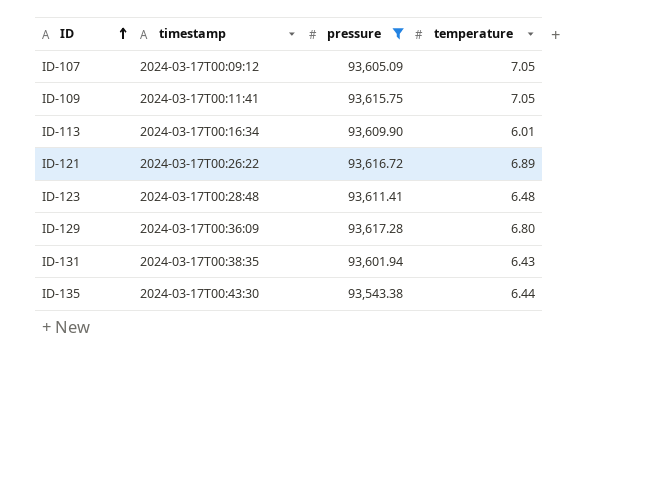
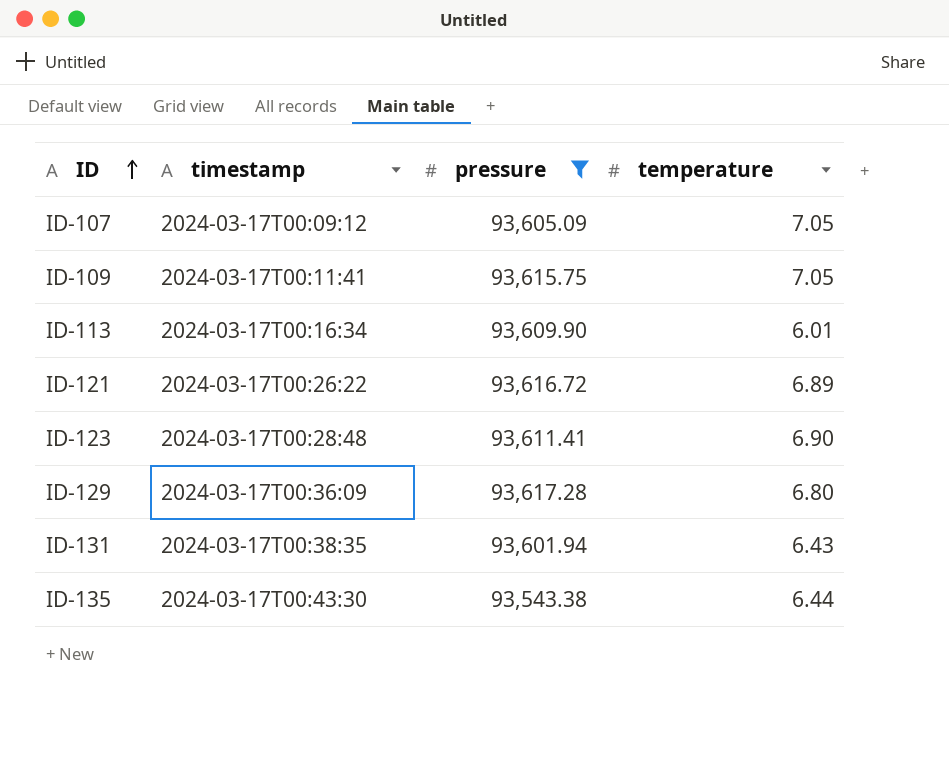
ID-123 | temperature: 6.48 -> 6.90

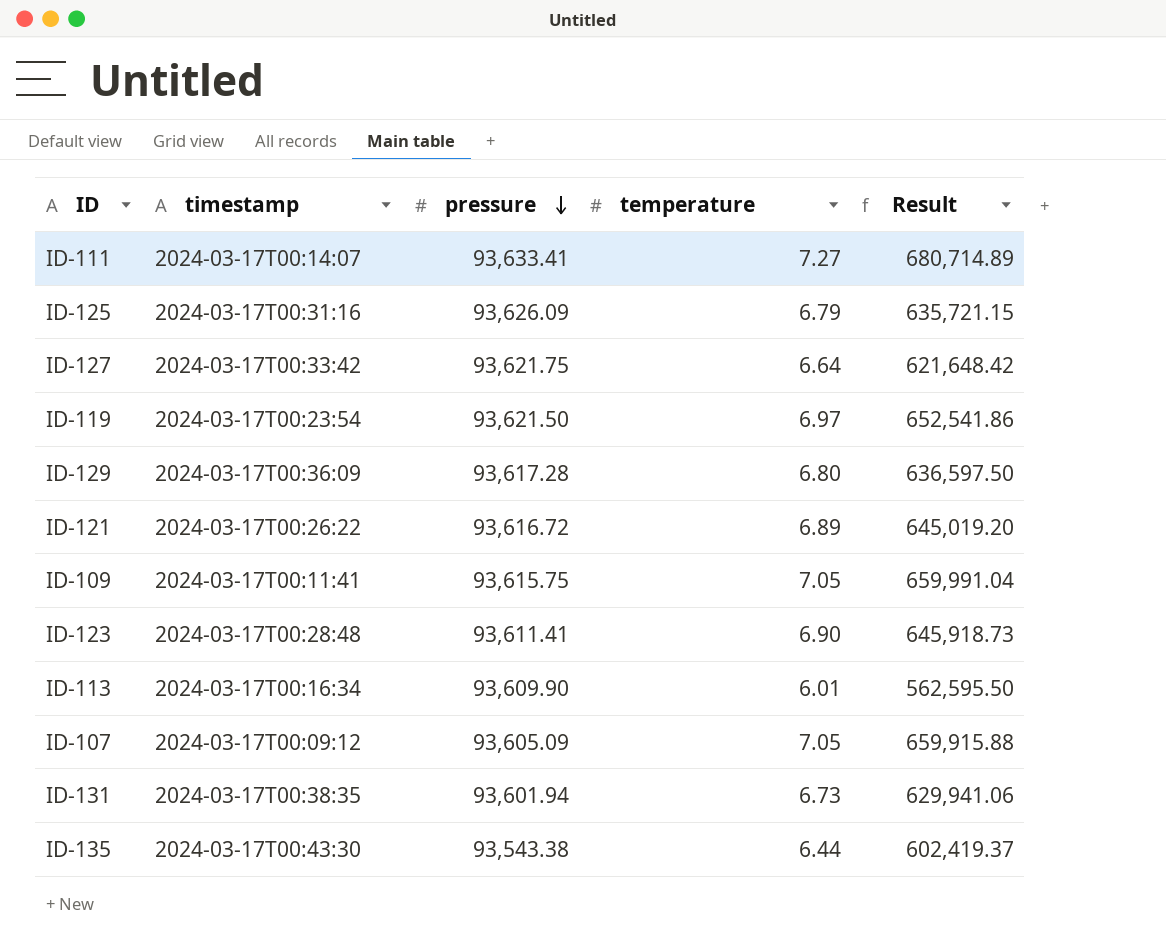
filter: pressure <= 93,617.28 -> none
row order: ID ascending -> pressure descending
column Result | formula: none -> [pressure] * [temperature]
ID-131 | temperature: 6.43 -> 6.73

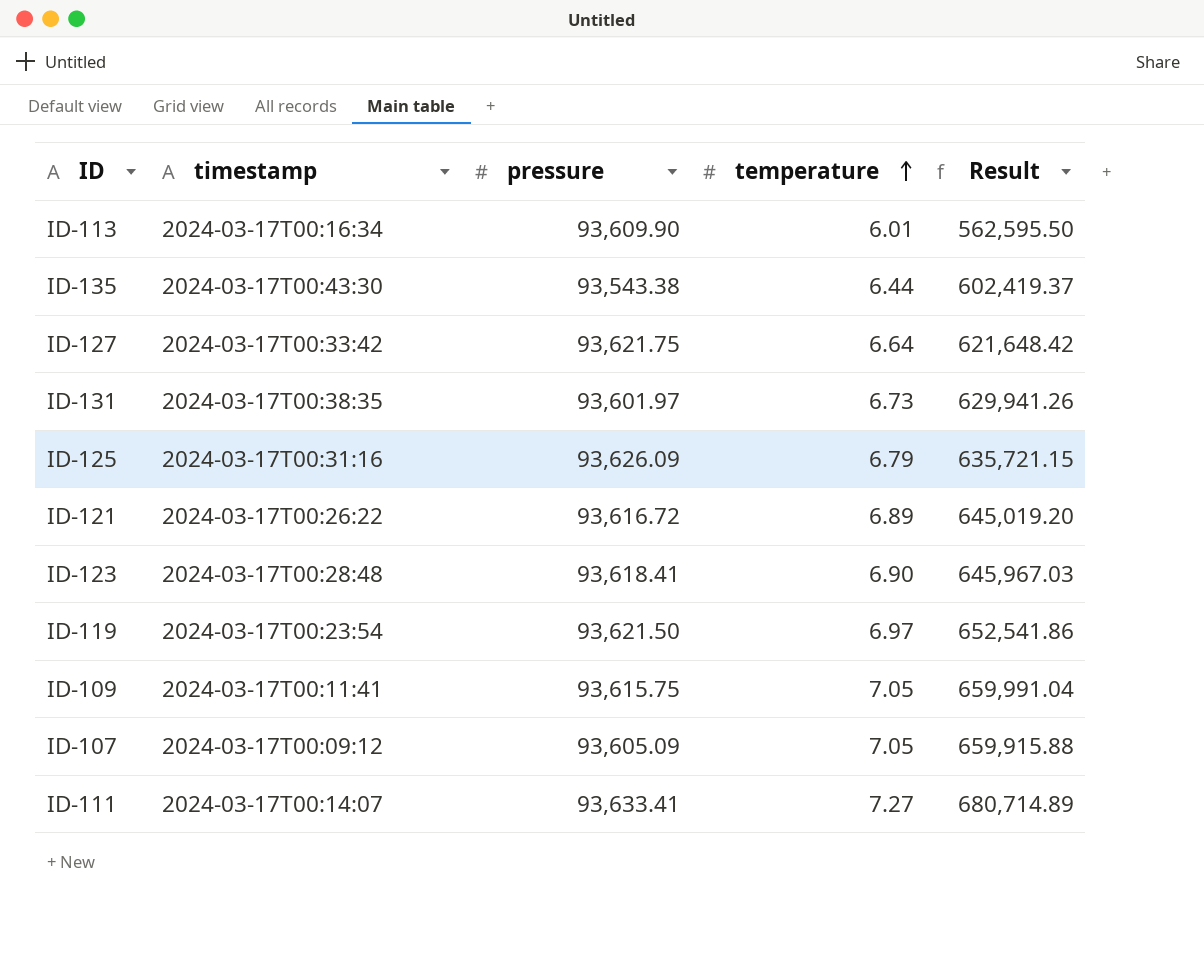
row order: pressure descending -> temperature ascending
row ID-129: 2024-03-17T00:36:09 | 93,617.28 | 6.80 | 636,597.50 -> none
ID-131 | pressure: 93,601.94 -> 93,601.97
ID-131 | Result: 629,941.06 -> 629,941.26
ID-123 | pressure: 93,611.41 -> 93,618.41
ID-123 | Result: 645,918.73 -> 645,967.03

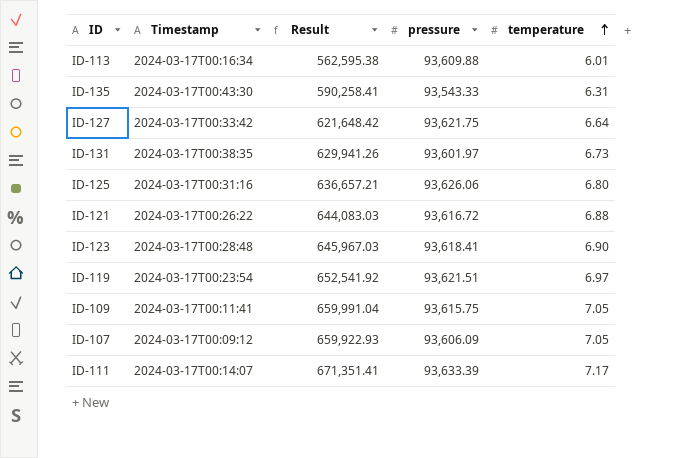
column name: timestamp -> Timestamp
column Result | position: 5 -> 3
ID-113 | Result: 562,595.50 -> 562,595.38
ID-113 | pressure: 93,609.90 -> 93,609.88
ID-135 | Result: 602,419.37 -> 590,258.41
ID-135 | pressure: 93,543.38 -> 93,543.33
ID-135 | temperature: 6.44 -> 6.31
ID-125 | Result: 635,721.15 -> 636,657.21
ID-125 | pressure: 93,626.09 -> 93,626.06
ID-125 | temperature: 6.79 -> 6.80
ID-121 | Result: 645,019.20 -> 644,083.03
ID-121 | temperature: 6.89 -> 6.88
ID-119 | Result: 652,541.86 -> 652,541.92
ID-119 | pressure: 93,621.50 -> 93,621.51
ID-107 | Result: 659,915.88 -> 659,922.93
ID-107 | pressure: 93,605.09 -> 93,606.09
ID-111 | Result: 680,714.89 -> 671,351.41
ID-111 | pressure: 93,633.41 -> 93,633.39
ID-111 | temperature: 7.27 -> 7.17

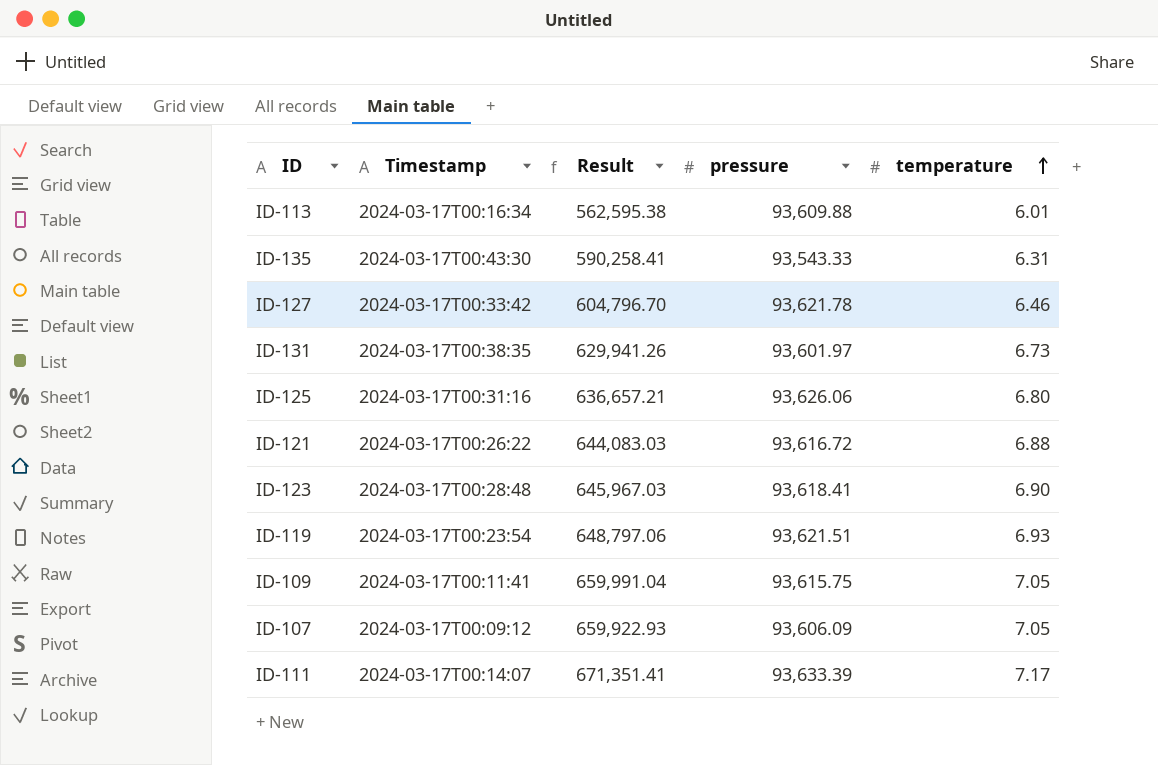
ID-127 | Result: 621,648.42 -> 604,796.70
ID-127 | pressure: 93,621.75 -> 93,621.78
ID-127 | temperature: 6.64 -> 6.46
ID-119 | Result: 652,541.92 -> 648,797.06
ID-119 | temperature: 6.97 -> 6.93

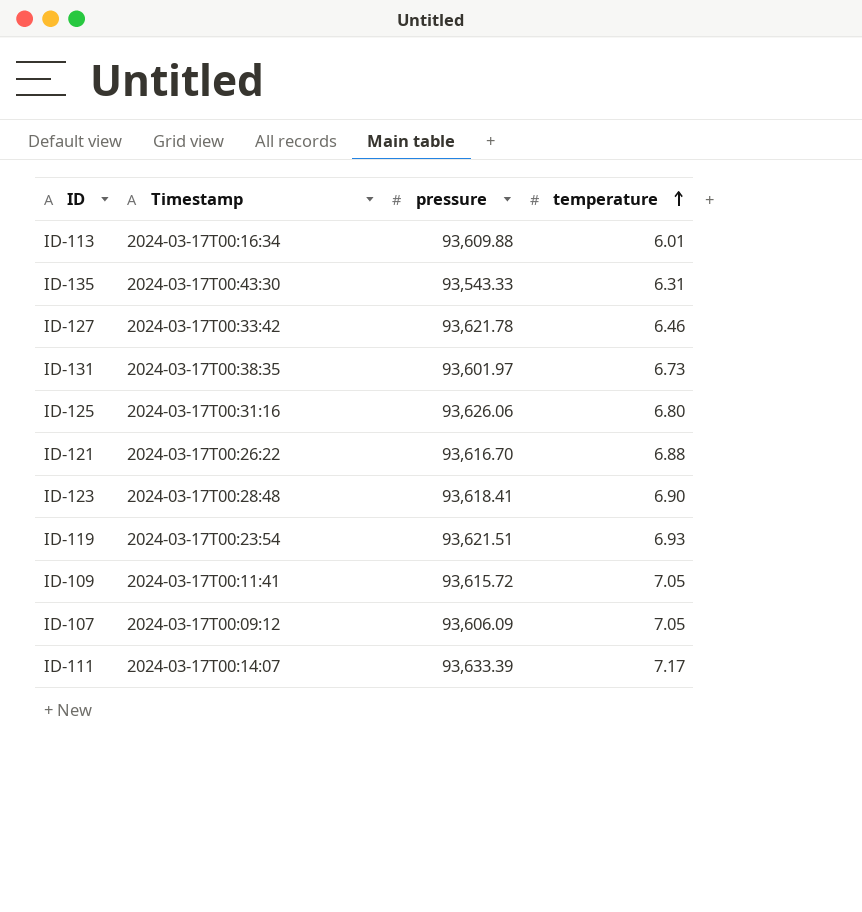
column Result | formula: [pressure] * [temperature] -> none
ID-121 | pressure: 93,616.72 -> 93,616.70
ID-109 | pressure: 93,615.75 -> 93,615.72

